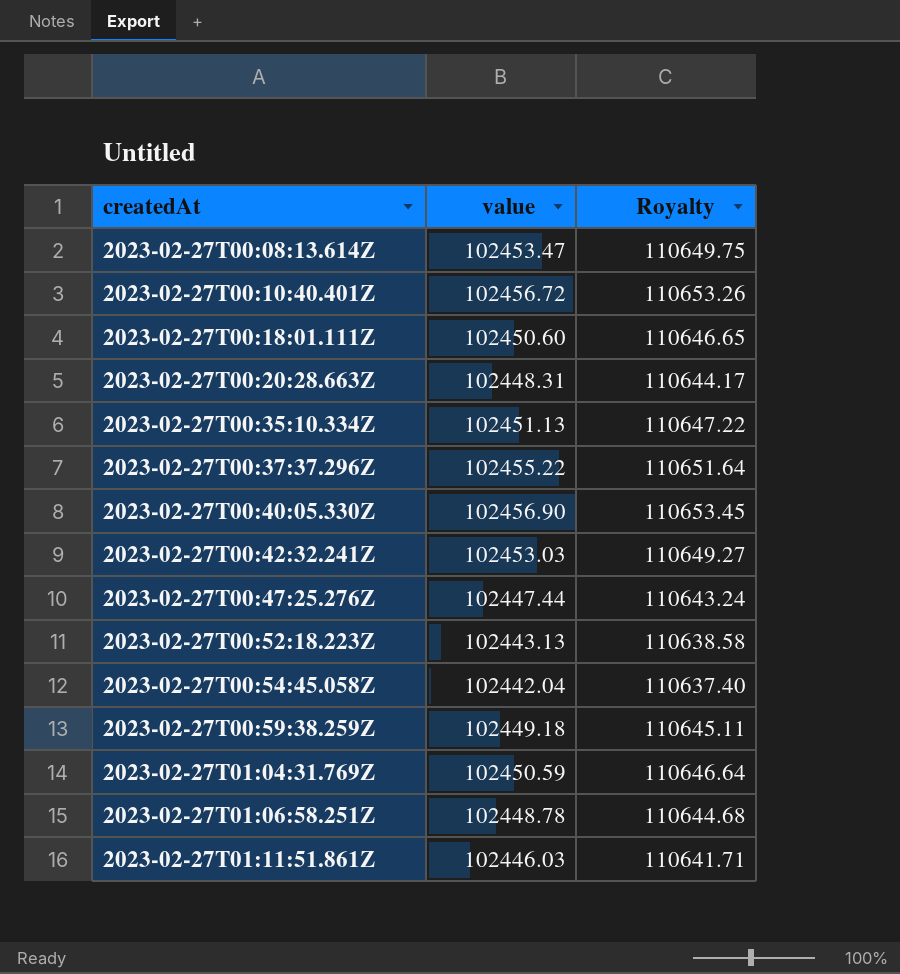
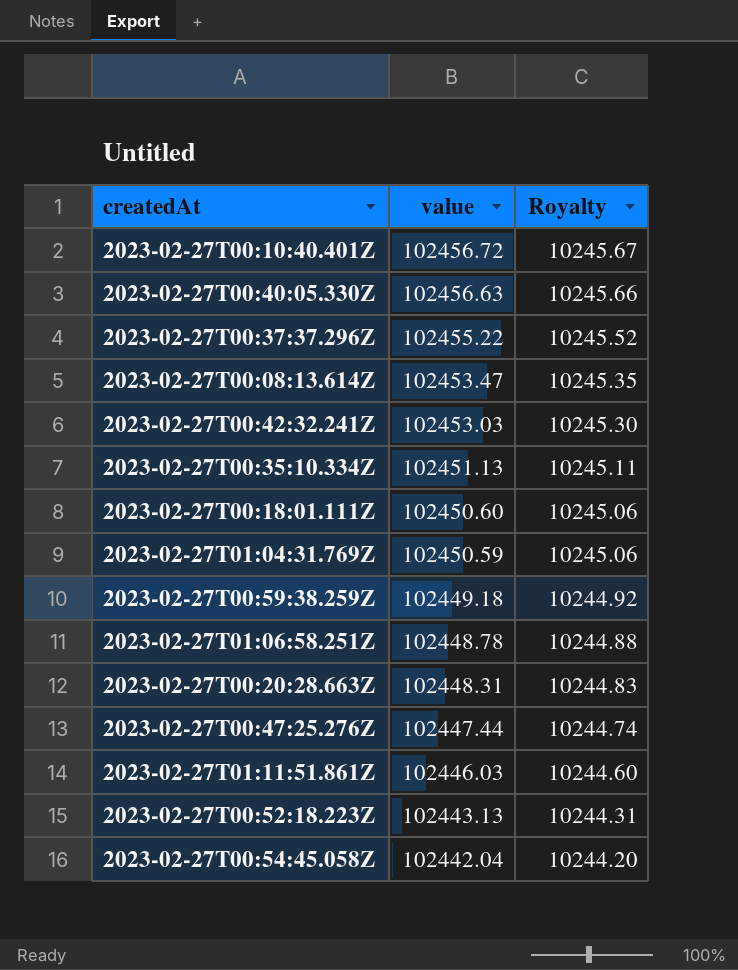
row order: createdAt ascending -> value descending
column Royalty | formula: [value] * 1.08 -> [value] * 0.1
2023-02-27T00:40:05.330Z | value: 102456.90 -> 102456.63

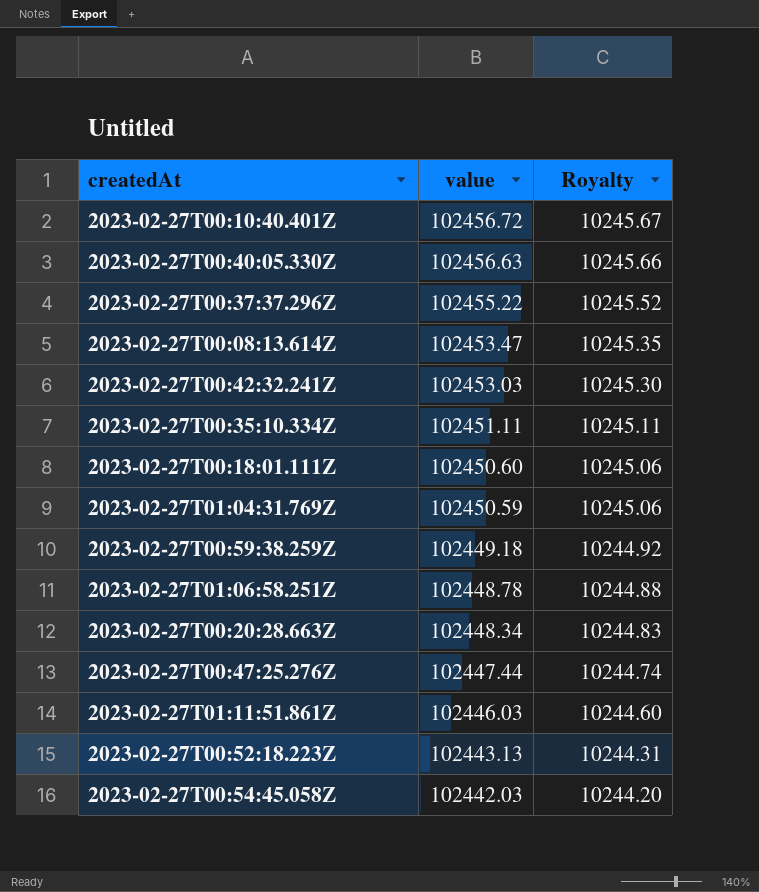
2023-02-27T00:35:10.334Z | value: 102451.13 -> 102451.11
2023-02-27T00:20:28.663Z | value: 102448.31 -> 102448.34
2023-02-27T00:54:45.058Z | value: 102442.04 -> 102442.03

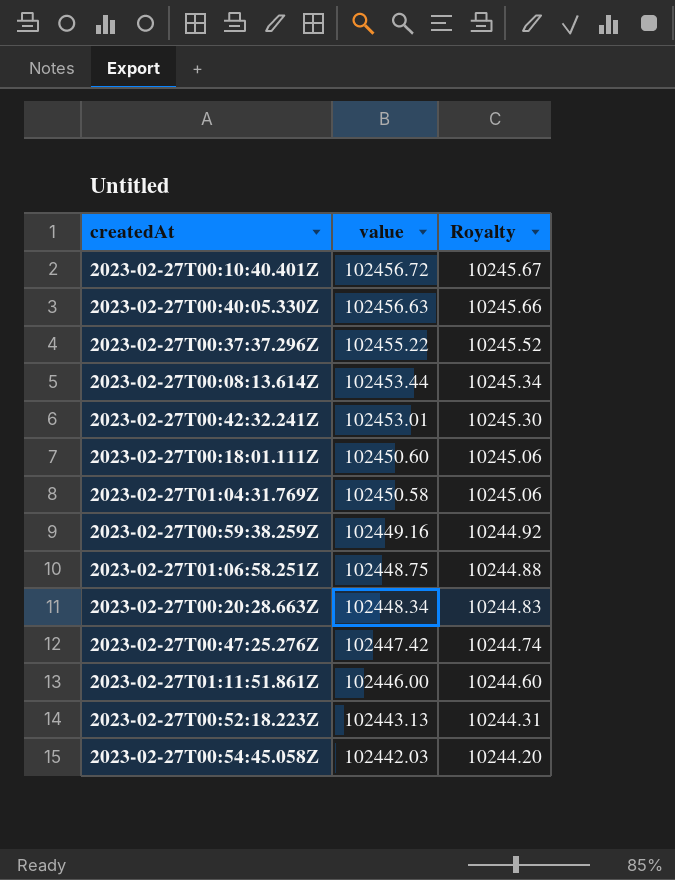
row 2023-02-27T00:35:10.334Z: 102451.11 | 10245.11 -> none
2023-02-27T00:08:13.614Z | value: 102453.47 -> 102453.44
2023-02-27T00:08:13.614Z | Royalty: 10245.35 -> 10245.34
2023-02-27T00:42:32.241Z | value: 102453.03 -> 102453.01
2023-02-27T01:04:31.769Z | value: 102450.59 -> 102450.58
2023-02-27T00:59:38.259Z | value: 102449.18 -> 102449.16
2023-02-27T01:06:58.251Z | value: 102448.78 -> 102448.75
2023-02-27T00:47:25.276Z | value: 102447.44 -> 102447.42
2023-02-27T01:11:51.861Z | value: 102446.03 -> 102446.00

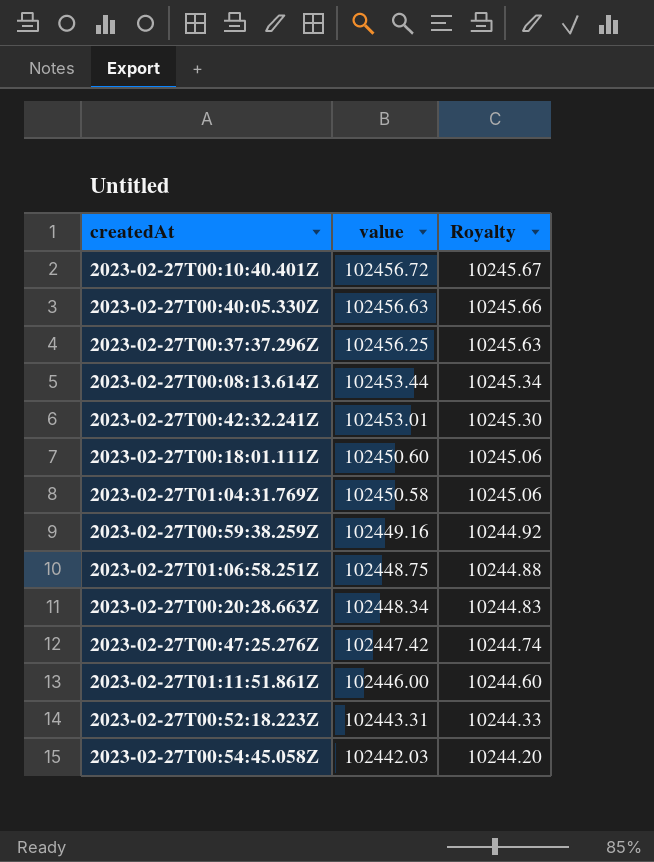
2023-02-27T00:37:37.296Z | value: 102455.22 -> 102456.25
2023-02-27T00:37:37.296Z | Royalty: 10245.52 -> 10245.63
2023-02-27T00:52:18.223Z | value: 102443.13 -> 102443.31
2023-02-27T00:52:18.223Z | Royalty: 10244.31 -> 10244.33

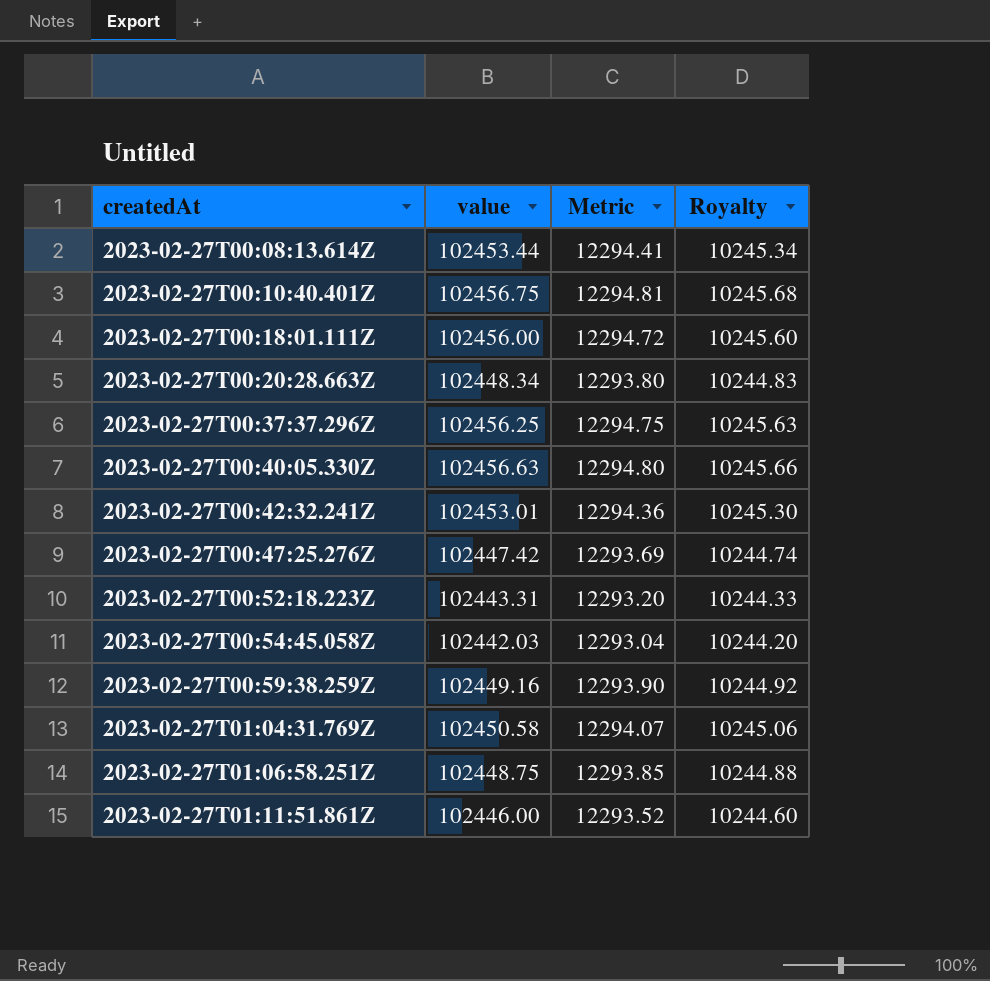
row order: value descending -> createdAt ascending
column Metric | formula: none -> [value] * 0.12
2023-02-27T00:10:40.401Z | value: 102456.72 -> 102456.75
2023-02-27T00:10:40.401Z | Royalty: 10245.67 -> 10245.68
2023-02-27T00:18:01.111Z | value: 102450.60 -> 102456.00
2023-02-27T00:18:01.111Z | Royalty: 10245.06 -> 10245.60

